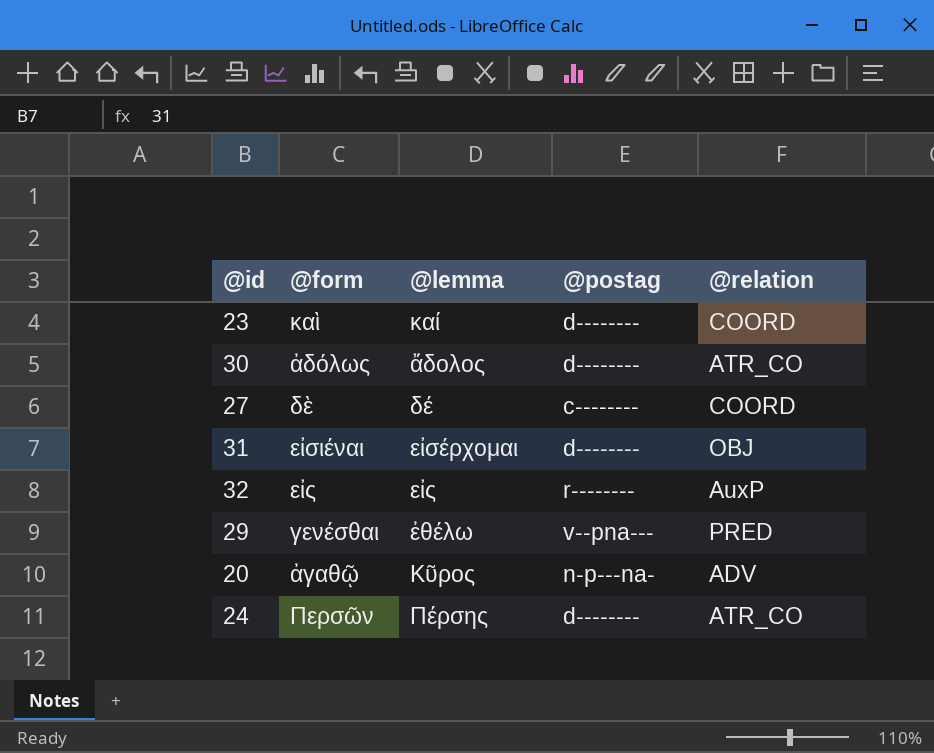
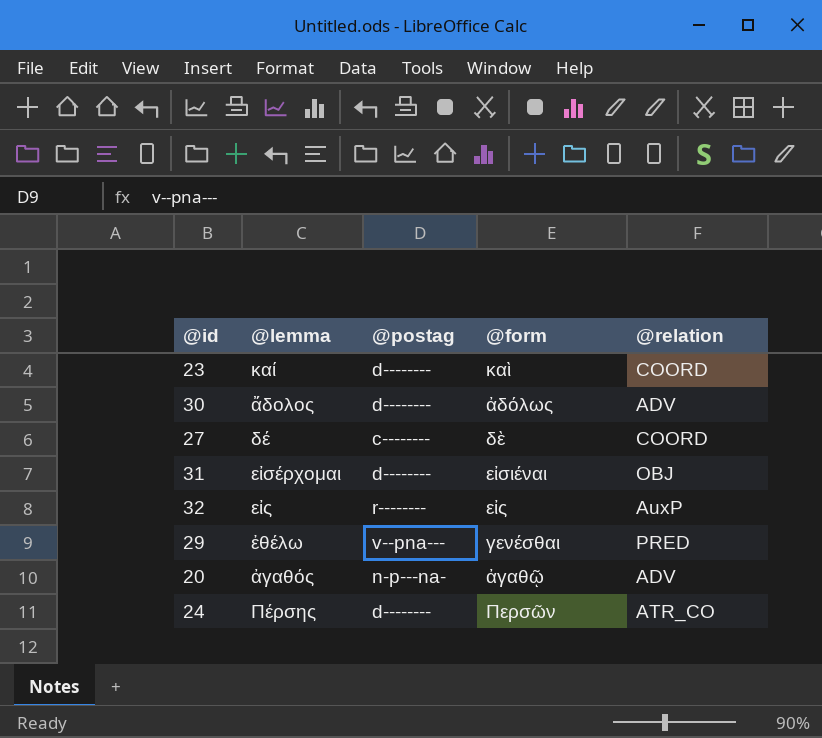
column @form | position: 2 -> 4
30 | @relation: ATR_CO -> ADV
20 | @lemma: Κῦρος -> ἀγαθός

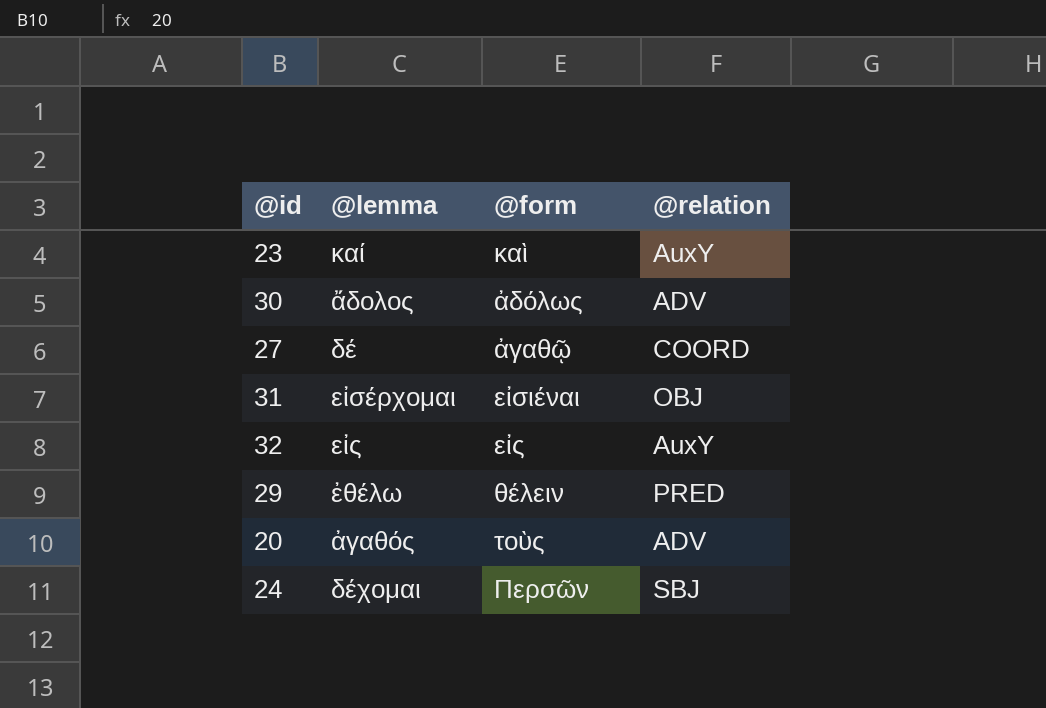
column @postag | position: 3 -> none
23 | @relation: COORD -> AuxY
27 | @form: δὲ -> ἀγαθῷ
32 | @relation: AuxP -> AuxY
29 | @form: γενέσθαι -> θέλειν
20 | @form: ἀγαθῷ -> τοὺς
24 | @lemma: Πέρσης -> δέχομαι
24 | @relation: ATR_CO -> SBJ

